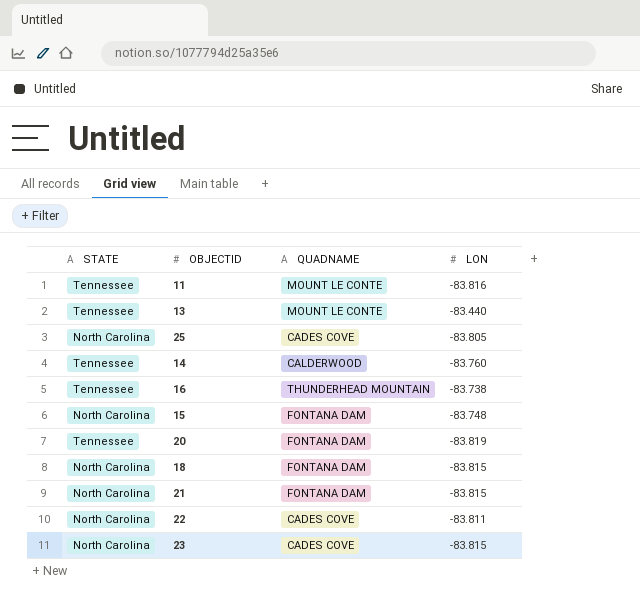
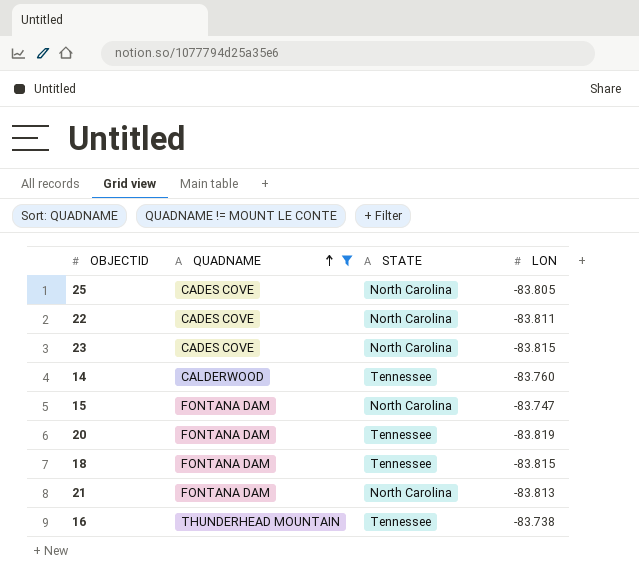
filter: none -> QUADNAME != MOUNT LE CONTE
row order: none -> QUADNAME ascending
column STATE | position: 1 -> 3
15 | LON: -83.748 -> -83.747
18 | STATE: North Carolina -> Tennessee
21 | LON: -83.815 -> -83.813

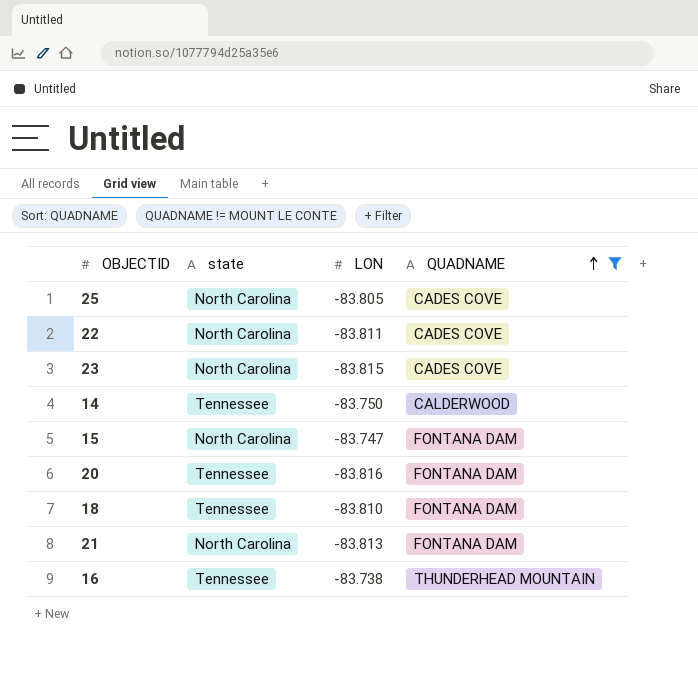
column name: STATE -> state
column QUADNAME | position: 2 -> 4
14 | LON: -83.760 -> -83.750
20 | LON: -83.819 -> -83.816
18 | LON: -83.815 -> -83.810

